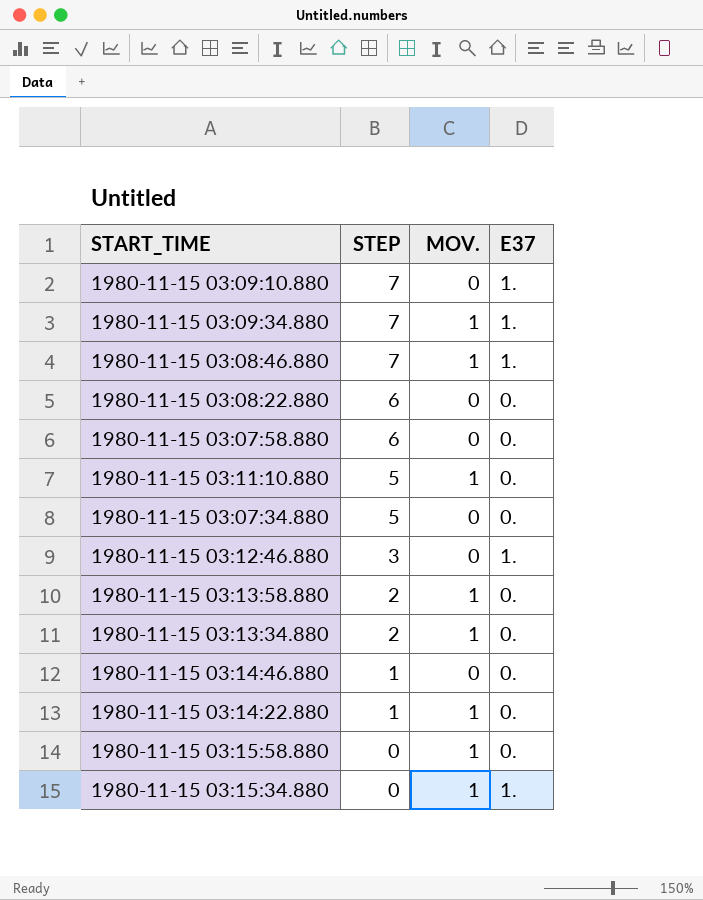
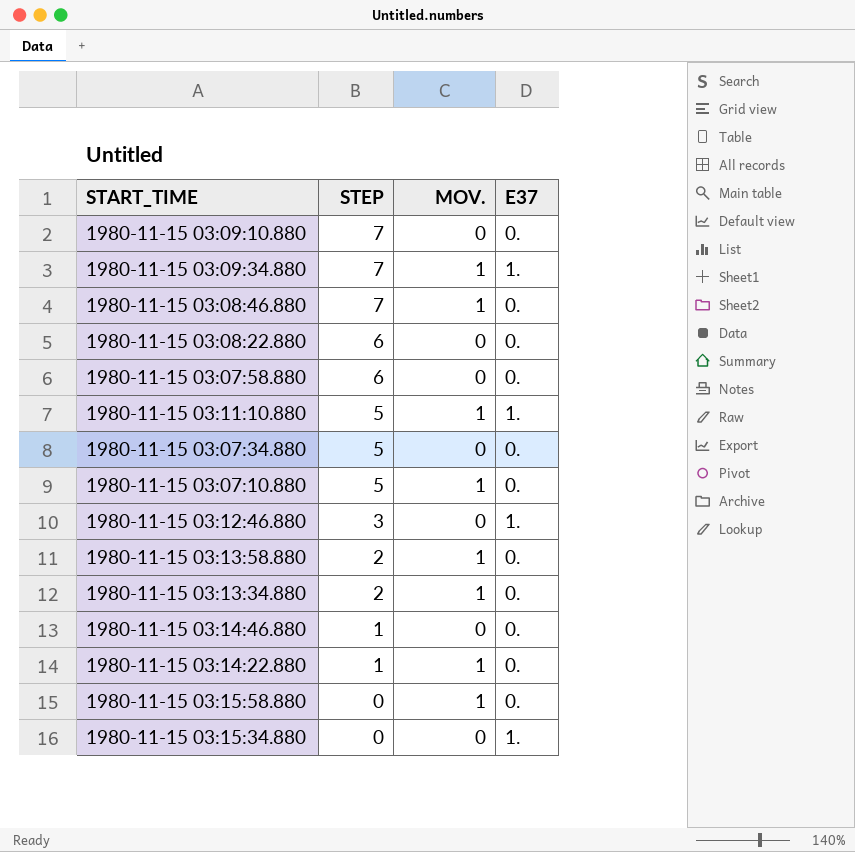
1980-11-15 03:09:10.880 | E37: 1. -> 0.
1980-11-15 03:08:46.880 | E37: 1. -> 0.
1980-11-15 03:11:10.880 | E37: 0. -> 1.
row 1980-11-15 03:07:10.880: none -> 5 | 1 | 0.
1980-11-15 03:15:34.880 | MOV.: 1 -> 0

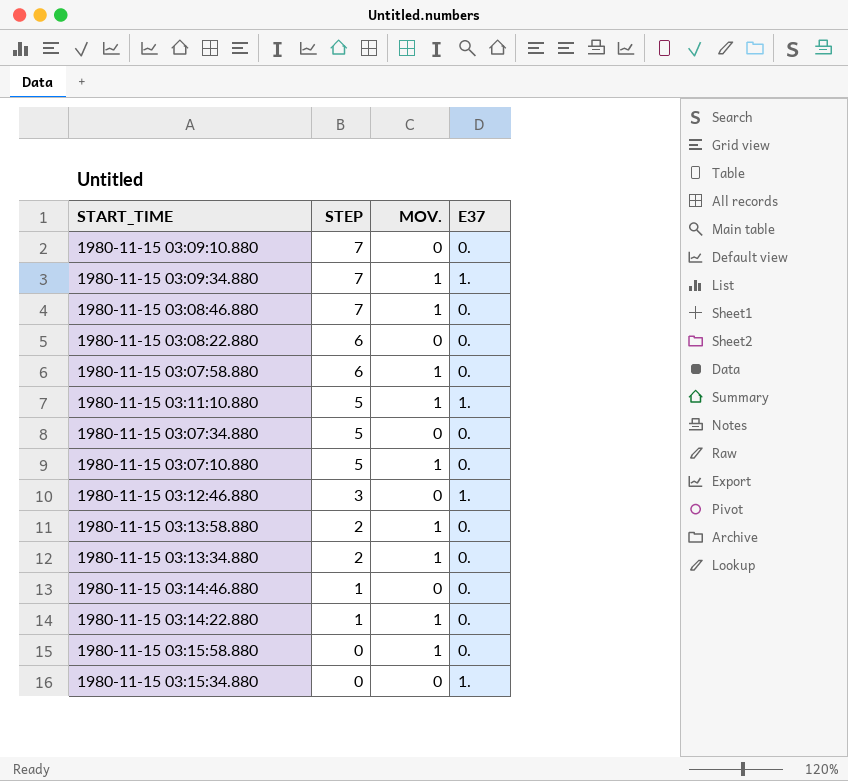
1980-11-15 03:07:58.880 | MOV.: 0 -> 1

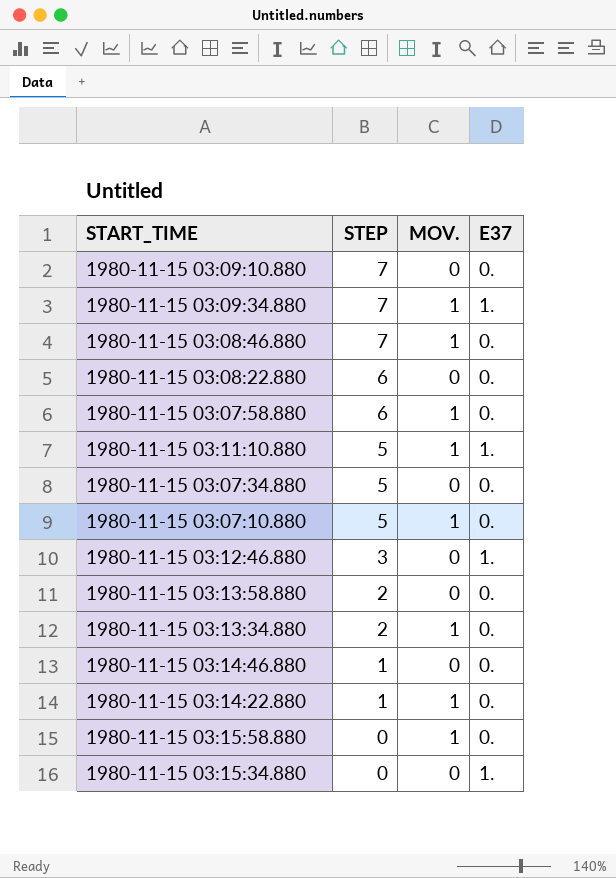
1980-11-15 03:13:58.880 | MOV.: 1 -> 0

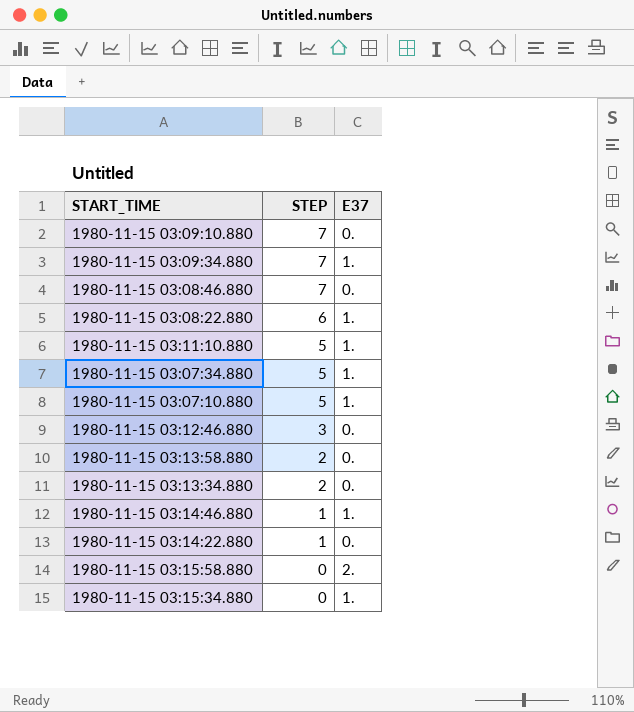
column MOV. | position: 3 -> none
row 1980-11-15 03:07:58.880: 6 | 1 | 0. -> none
1980-11-15 03:08:22.880 | E37: 0. -> 1.
1980-11-15 03:07:34.880 | E37: 0. -> 1.
1980-11-15 03:07:10.880 | E37: 0. -> 1.
1980-11-15 03:12:46.880 | E37: 1. -> 0.
1980-11-15 03:14:46.880 | E37: 0. -> 1.
1980-11-15 03:15:58.880 | E37: 0. -> 2.

